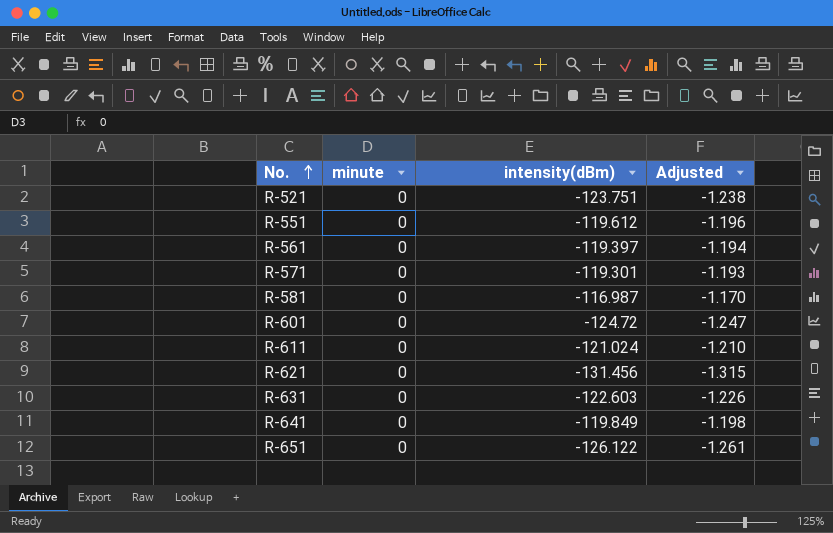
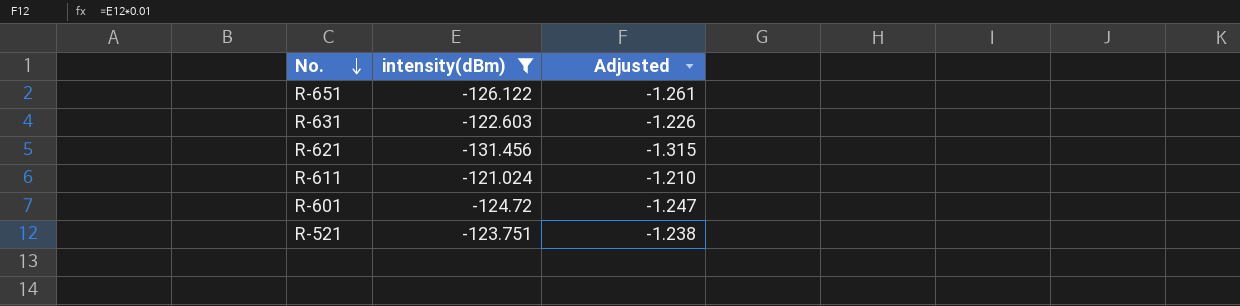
filter: none -> intensity(dBm) <= -121.024
row order: No. ascending -> No. descending
column minute | position: 2 -> none

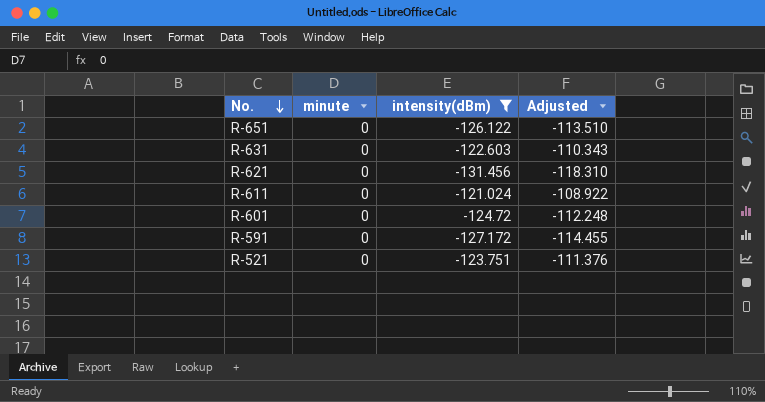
column minute | position: none -> 2
column Adjusted | formula: [intensity(dBm)] * 0.01 -> [intensity(dBm)] * 0.9
row R-591: none -> 0 | -127.172 | -114.455

